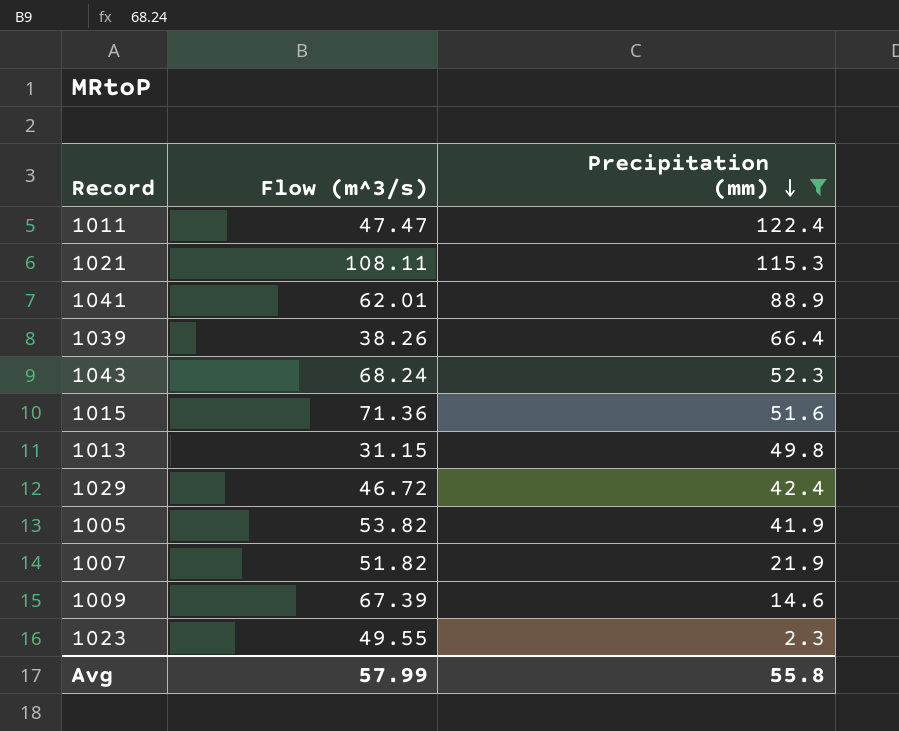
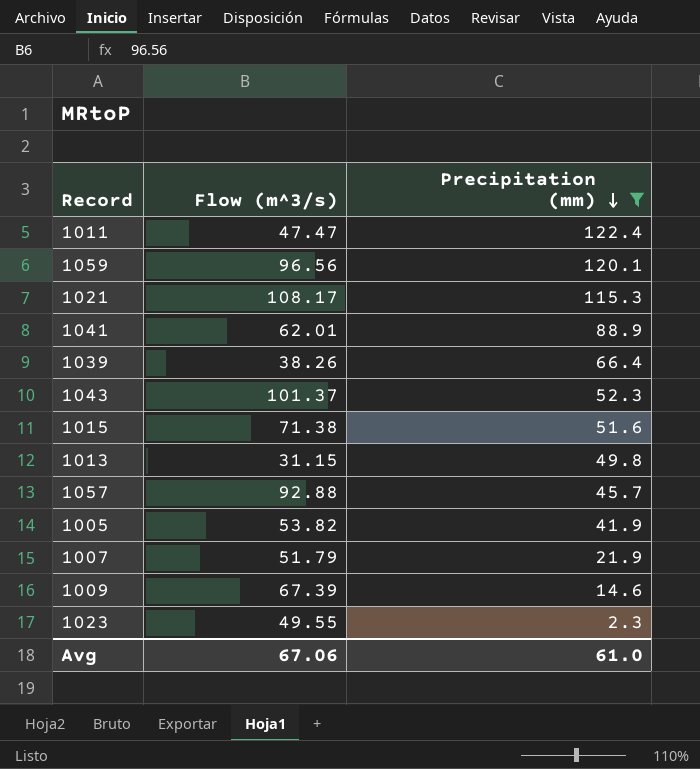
row 1029: 46.72 | 42.4 -> none
row 1059: none -> 96.56 | 120.1
1021 | Flow (m^3/s): 108.11 -> 108.17
1043 | Flow (m^3/s): 68.24 -> 101.37
1015 | Flow (m^3/s): 71.36 -> 71.38
row 1057: none -> 92.88 | 45.7
1007 | Flow (m^3/s): 51.82 -> 51.79
Avg | Flow (m^3/s): 57.99 -> 67.06
Avg | Precipitation (mm): 55.8 -> 61.0

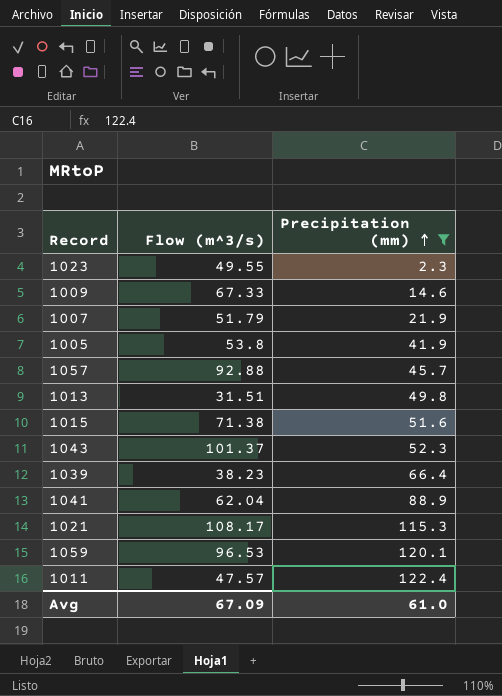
row order: Precipitation (mm) descending -> Precipitation (mm) ascending
1009 | Flow (m^3/s): 67.39 -> 67.33
1005 | Flow (m^3/s): 53.82 -> 53.8
1013 | Flow (m^3/s): 31.15 -> 31.51
1039 | Flow (m^3/s): 38.26 -> 38.23
1041 | Flow (m^3/s): 62.01 -> 62.04
1059 | Flow (m^3/s): 96.56 -> 96.53
1011 | Flow (m^3/s): 47.47 -> 47.57
Avg | Flow (m^3/s): 67.06 -> 67.09

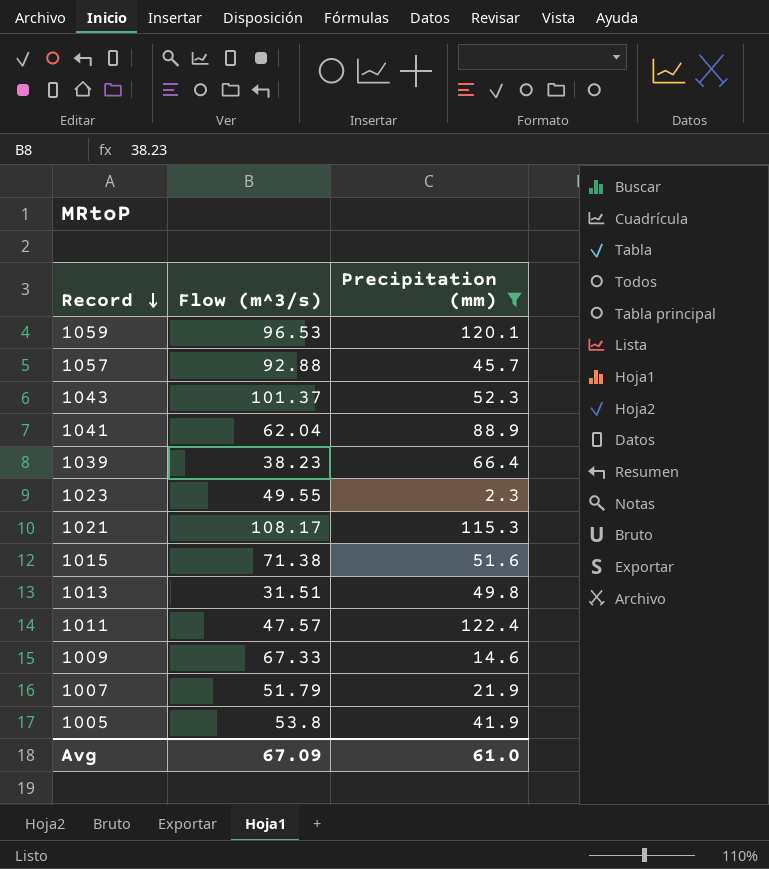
row order: Precipitation (mm) ascending -> Record descending

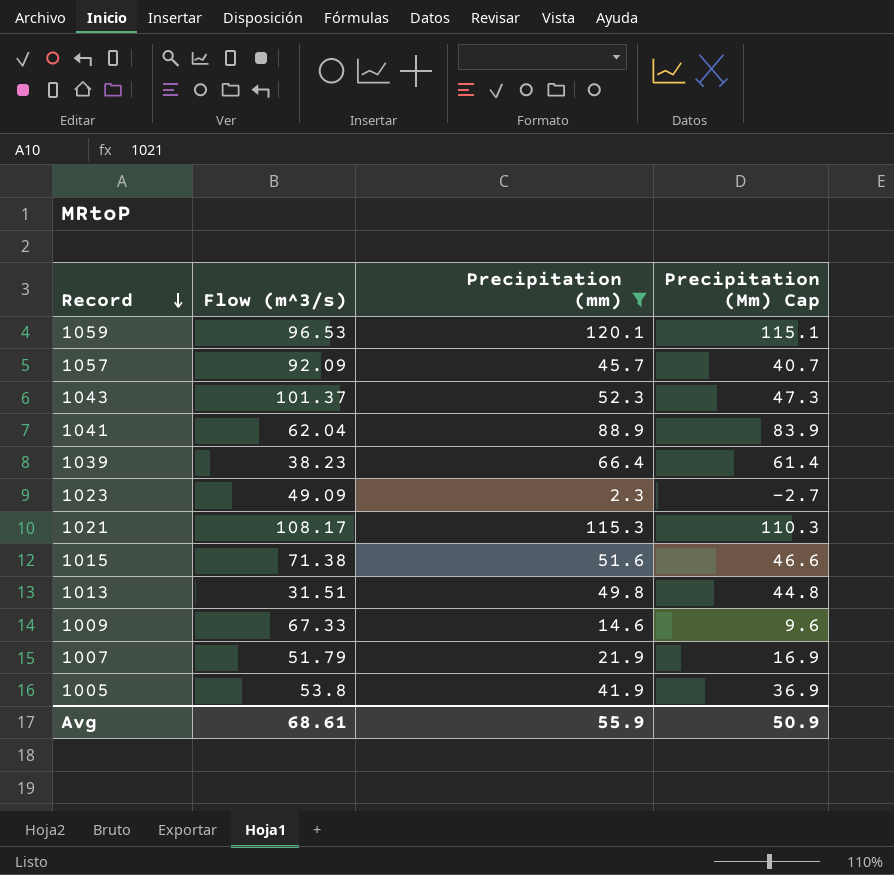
column Precipitation (Mm) Cap | formula: none -> [Precipitation (mm)] - 5
row 1011: 47.57 | 122.4 -> none
1057 | Flow (m^3/s): 92.88 -> 92.09
1023 | Flow (m^3/s): 49.55 -> 49.09
Avg | Flow (m^3/s): 67.09 -> 68.61
Avg | Precipitation (mm): 61.0 -> 55.9

